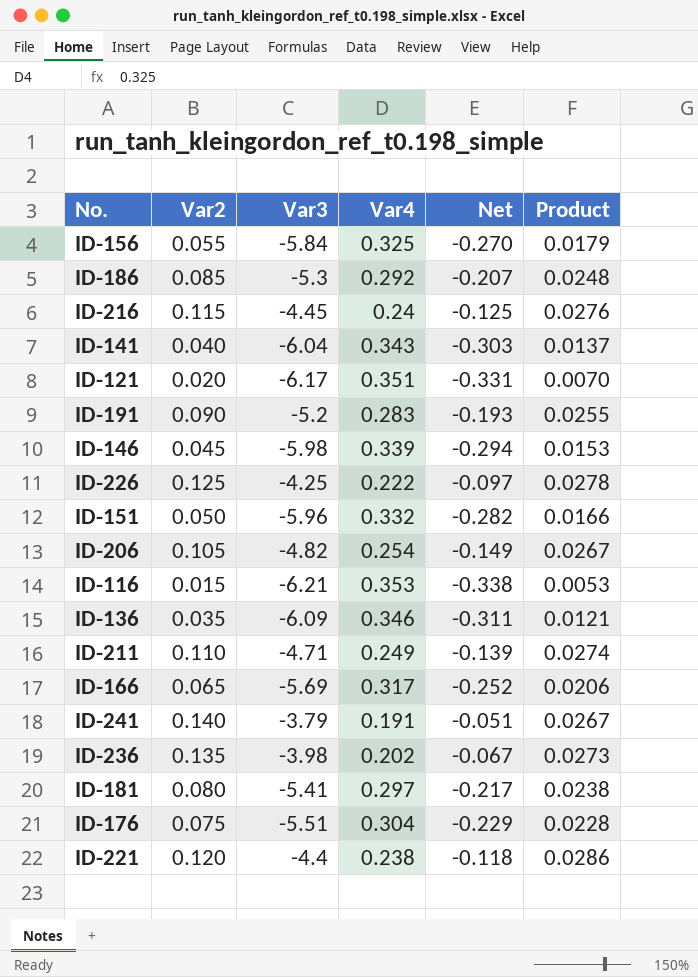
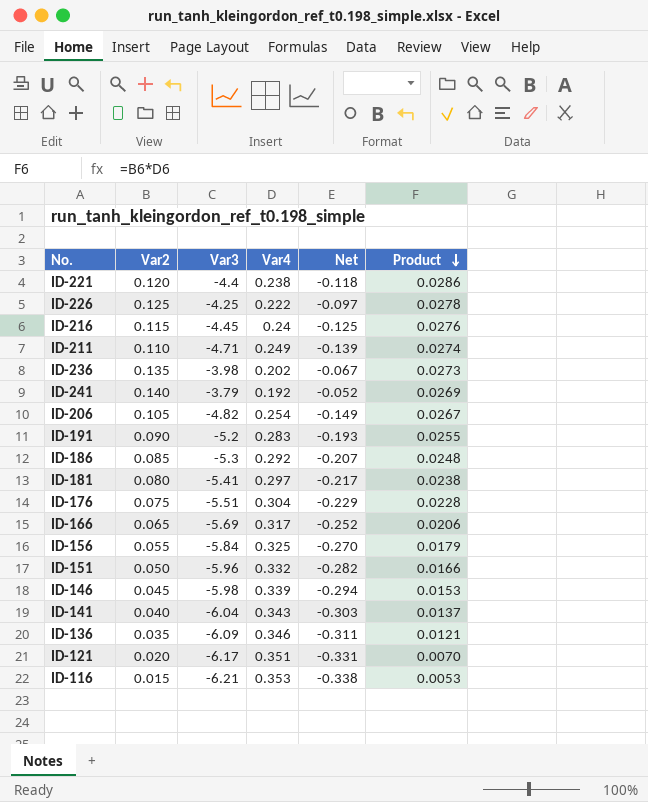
row order: none -> Product descending
ID-241 | Var4: 0.191 -> 0.192
ID-241 | Net: -0.051 -> -0.052
ID-241 | Product: 0.0267 -> 0.0269

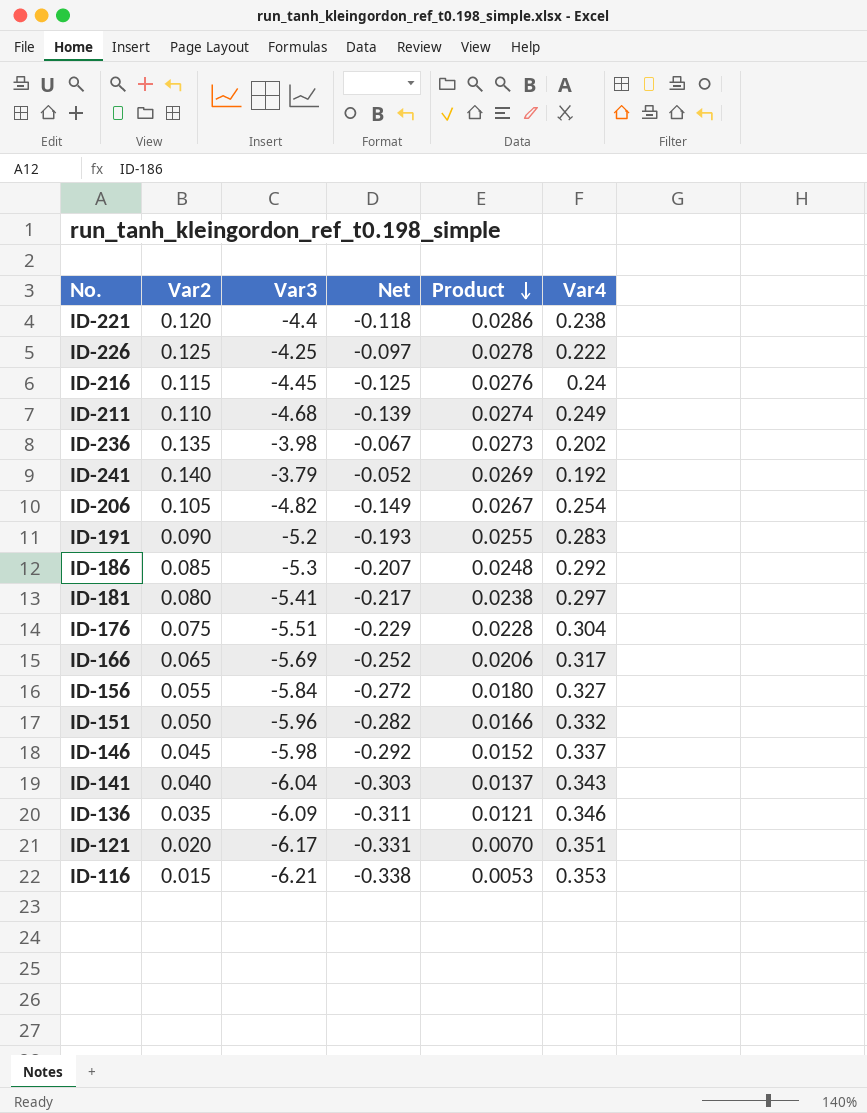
column Var4 | position: 4 -> 6
ID-211 | Var3: -4.71 -> -4.68
ID-156 | Net: -0.270 -> -0.272
ID-156 | Product: 0.0179 -> 0.0180
ID-156 | Var4: 0.325 -> 0.327
ID-146 | Net: -0.294 -> -0.292
ID-146 | Product: 0.0153 -> 0.0152
ID-146 | Var4: 0.339 -> 0.337

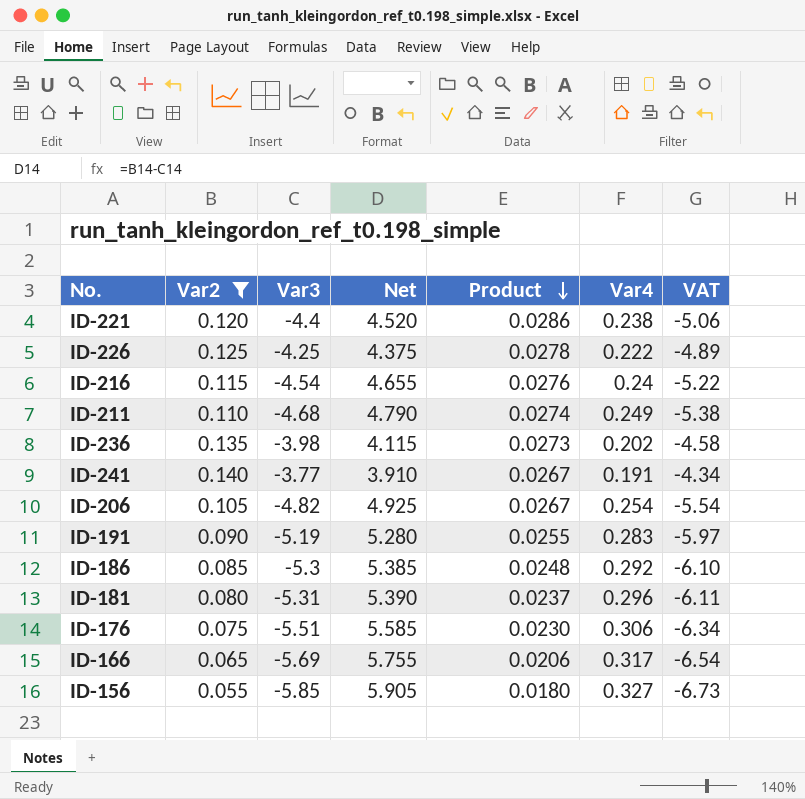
filter: none -> Var2 >= 0.055
column Net | formula: [Var2] - [Var4] -> [Var2] - [Var3]
column VAT | formula: none -> [Var3] * 1.15
ID-216 | Var3: -4.45 -> -4.54
ID-241 | Var3: -3.79 -> -3.77
ID-241 | Product: 0.0269 -> 0.0267
ID-241 | Var4: 0.192 -> 0.191
ID-191 | Var3: -5.2 -> -5.19
ID-181 | Var3: -5.41 -> -5.31
ID-181 | Product: 0.0238 -> 0.0237
ID-181 | Var4: 0.297 -> 0.296
ID-176 | Product: 0.0228 -> 0.0230
ID-176 | Var4: 0.304 -> 0.306
ID-156 | Var3: -5.84 -> -5.85

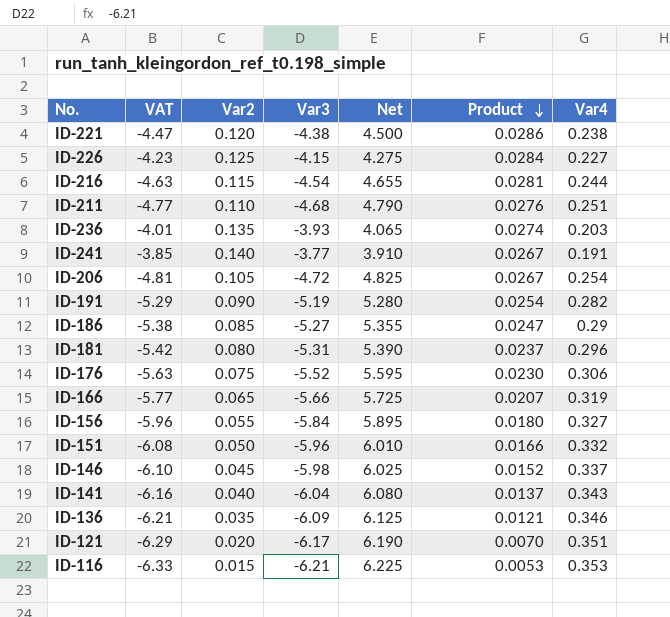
filter: Var2 >= 0.055 -> none
column VAT | formula: [Var3] * 1.15 -> [Var3] * 1.02
column VAT | position: 7 -> 2
ID-221 | Var3: -4.4 -> -4.38
ID-221 | Net: 4.520 -> 4.500
ID-226 | Var3: -4.25 -> -4.15
ID-226 | Net: 4.375 -> 4.275
ID-226 | Product: 0.0278 -> 0.0284
ID-226 | Var4: 0.222 -> 0.227
ID-216 | Product: 0.0276 -> 0.0281
ID-216 | Var4: 0.24 -> 0.244
ID-211 | Product: 0.0274 -> 0.0276
ID-211 | Var4: 0.249 -> 0.251
ID-236 | Var3: -3.98 -> -3.93
ID-236 | Net: 4.115 -> 4.065
ID-236 | Product: 0.0273 -> 0.0274
ID-236 | Var4: 0.202 -> 0.203
ID-206 | Var3: -4.82 -> -4.72
ID-206 | Net: 4.925 -> 4.825
ID-191 | Product: 0.0255 -> 0.0254
ID-191 | Var4: 0.283 -> 0.282
ID-186 | Var3: -5.3 -> -5.27
ID-186 | Net: 5.385 -> 5.355
ID-186 | Product: 0.0248 -> 0.0247
ID-186 | Var4: 0.292 -> 0.29
ID-176 | Var3: -5.51 -> -5.52
ID-176 | Net: 5.585 -> 5.595
ID-166 | Var3: -5.69 -> -5.66
ID-166 | Net: 5.755 -> 5.725
ID-166 | Product: 0.0206 -> 0.0207
ID-166 | Var4: 0.317 -> 0.319
ID-156 | Var3: -5.85 -> -5.84
ID-156 | Net: 5.905 -> 5.895

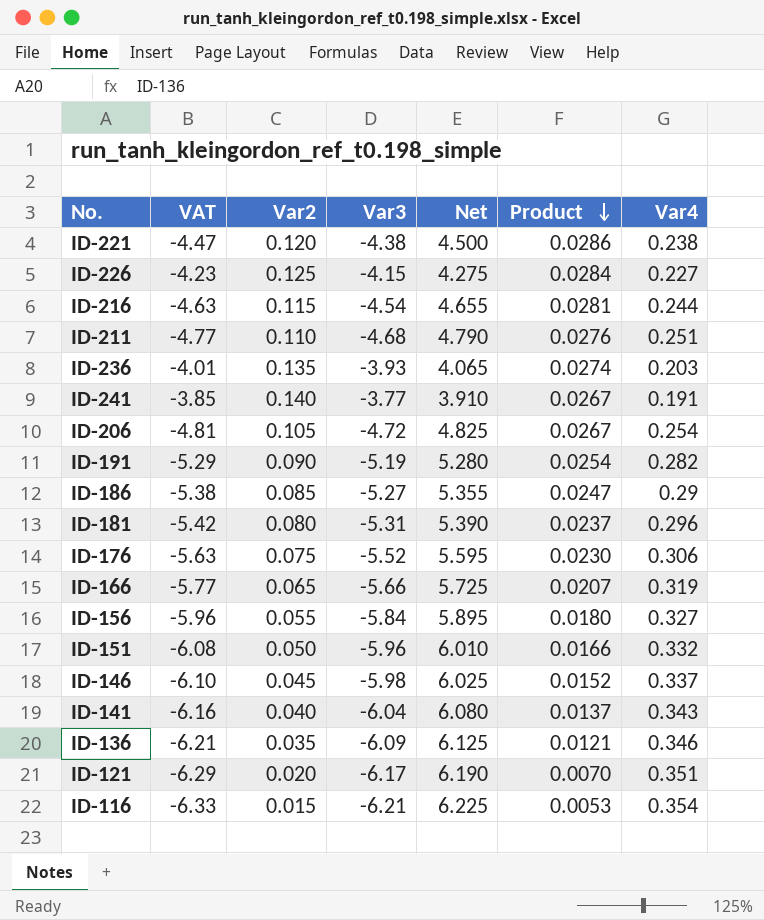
ID-116 | Var4: 0.353 -> 0.354

